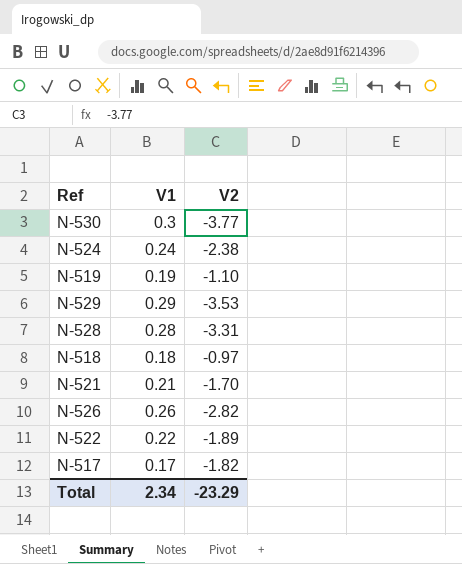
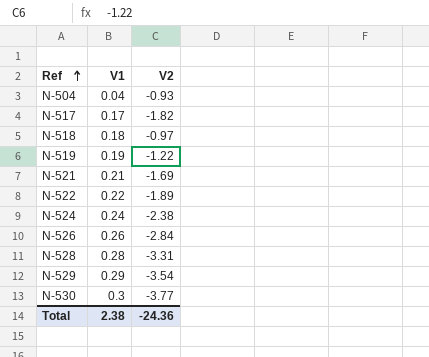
row order: none -> Ref ascending
row N-504: none -> 0.04 | -0.93
N-519 | V2: -1.10 -> -1.22
N-521 | V2: -1.70 -> -1.69
N-526 | V2: -2.82 -> -2.84
N-529 | V2: -3.53 -> -3.54
Total | V1: 2.34 -> 2.38
Total | V2: -23.29 -> -24.36

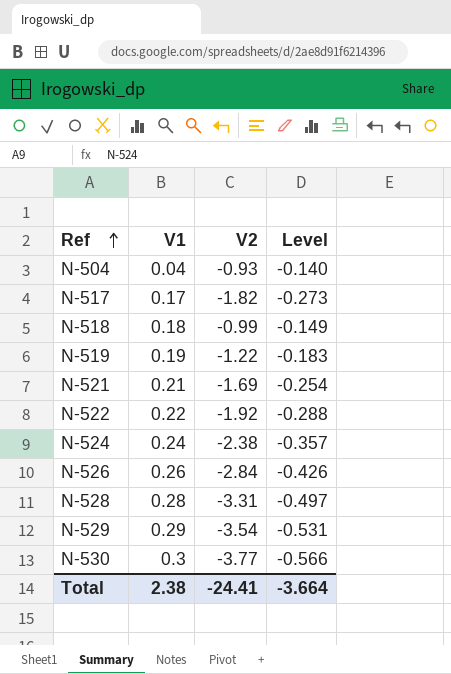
column Level | formula: none -> [V2] * 0.15
N-518 | V2: -0.97 -> -0.99
N-522 | V2: -1.89 -> -1.92
Total | V2: -24.36 -> -24.41

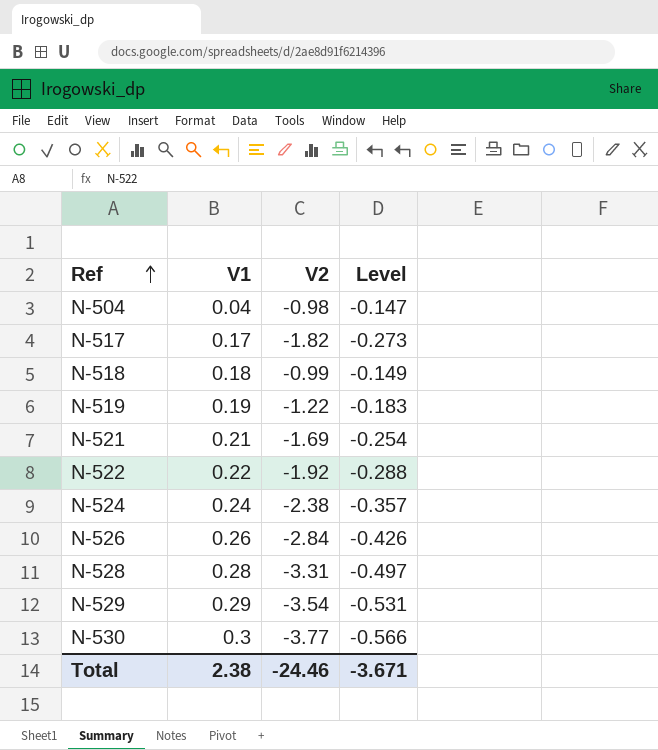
N-504 | V2: -0.93 -> -0.98
N-504 | Level: -0.140 -> -0.147
Total | V2: -24.41 -> -24.46
Total | Level: -3.664 -> -3.671

